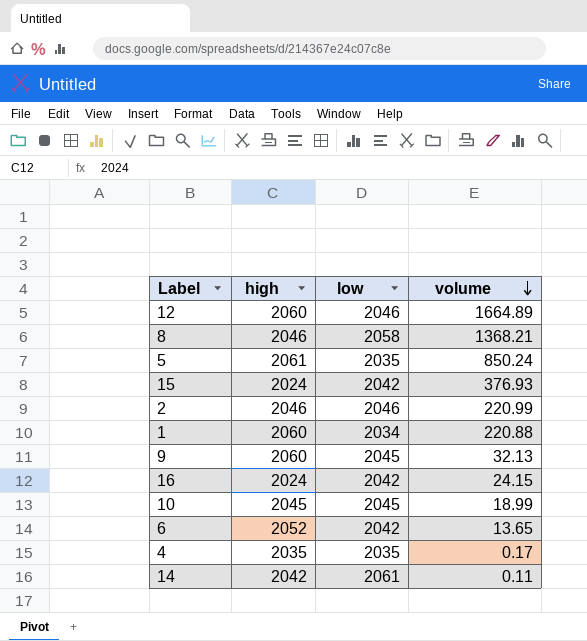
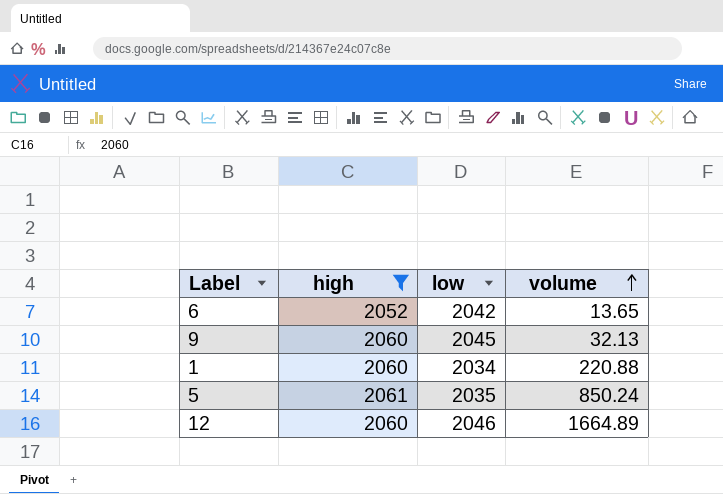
filter: none -> high >= 2052
row order: volume descending -> volume ascending

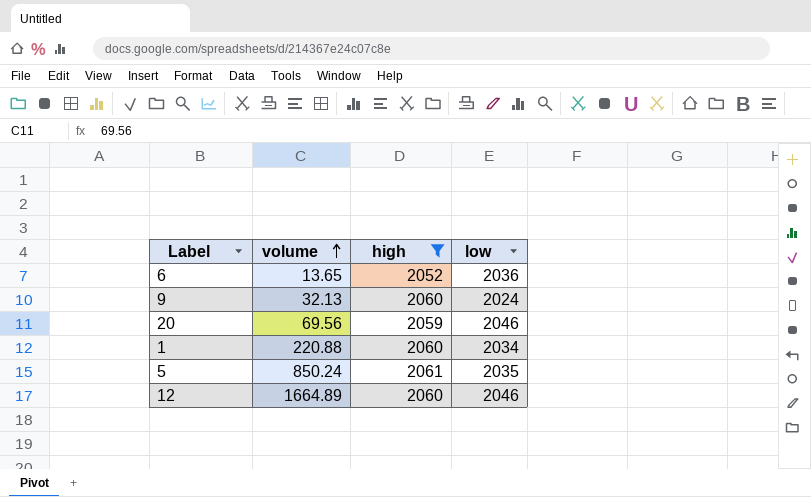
column volume | position: 4 -> 2
6 | low: 2042 -> 2036
9 | low: 2045 -> 2024
row 20: none -> 69.56 | 2059 | 2046

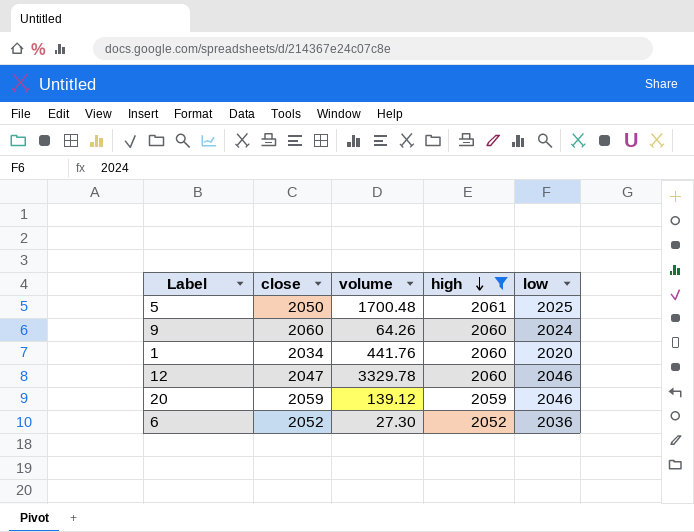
row order: volume ascending -> high descending
column close | position: none -> 2
5 | volume: 850.24 -> 1700.48
5 | low: 2035 -> 2025
9 | volume: 32.13 -> 64.26
1 | volume: 220.88 -> 441.76
1 | low: 2034 -> 2020
12 | volume: 1664.89 -> 3329.78
20 | volume: 69.56 -> 139.12
6 | volume: 13.65 -> 27.30

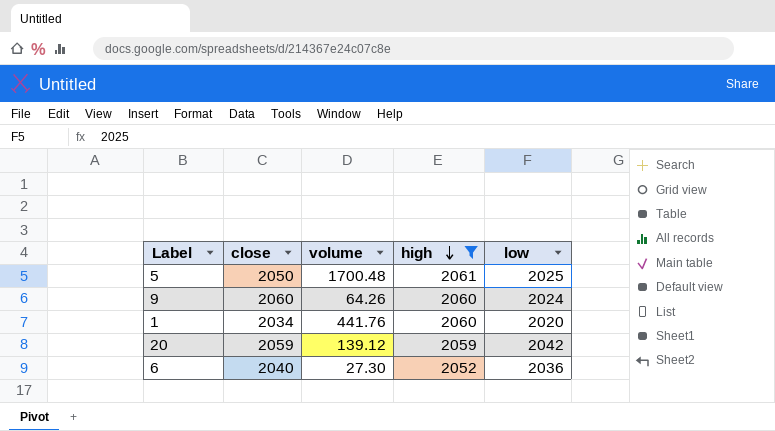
row 12: 2047 | 3329.78 | 2060 | 2046 -> none
20 | low: 2046 -> 2042
6 | close: 2052 -> 2040

